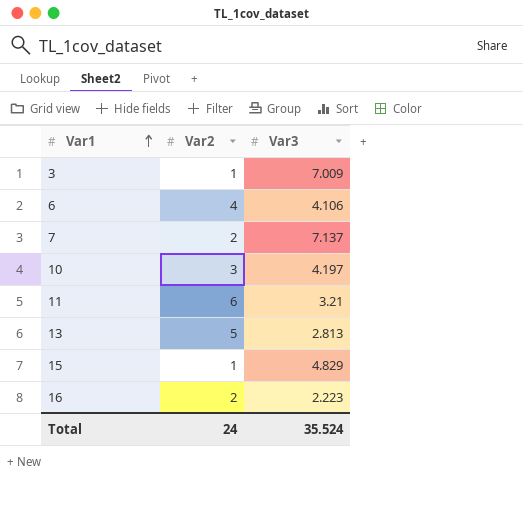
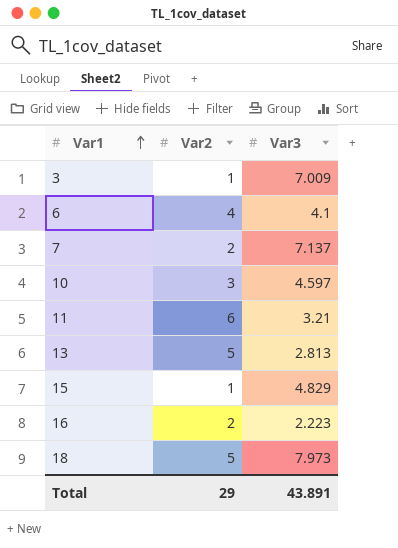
6 | Var3: 4.106 -> 4.1
10 | Var3: 4.197 -> 4.597
row 18: none -> 5 | 7.973
Total | Var2: 24 -> 29
Total | Var3: 35.524 -> 43.891

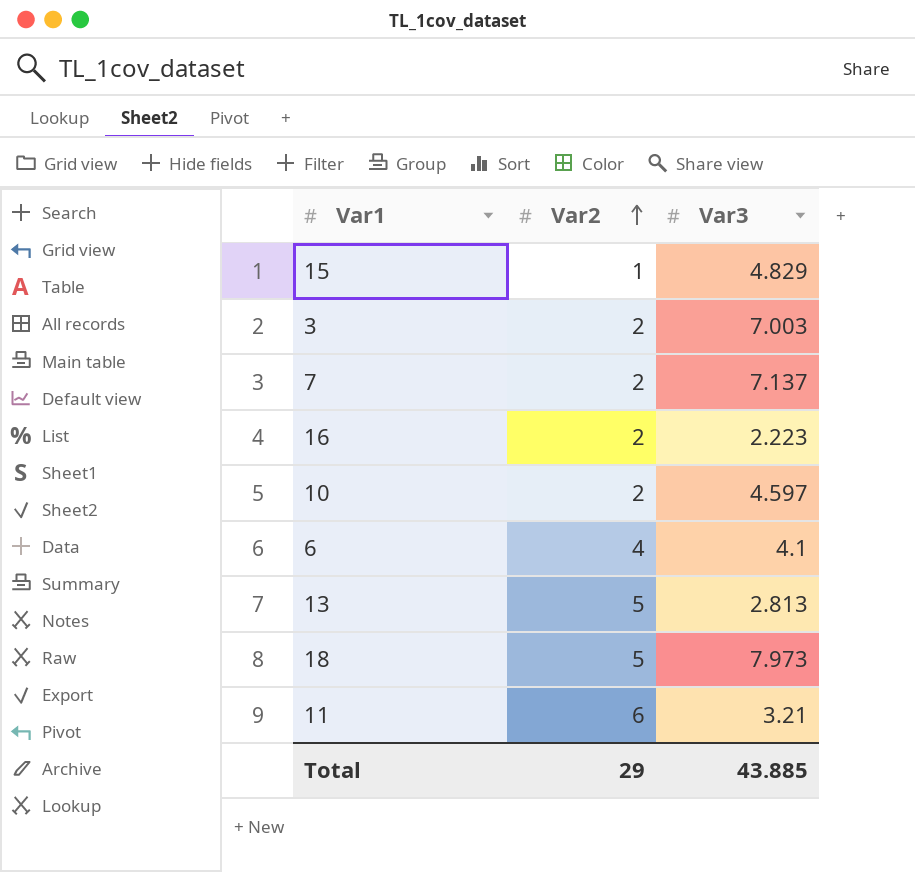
row order: Var1 ascending -> Var2 ascending
3 | Var2: 1 -> 2
3 | Var3: 7.009 -> 7.003
10 | Var2: 3 -> 2
Total | Var3: 43.891 -> 43.885

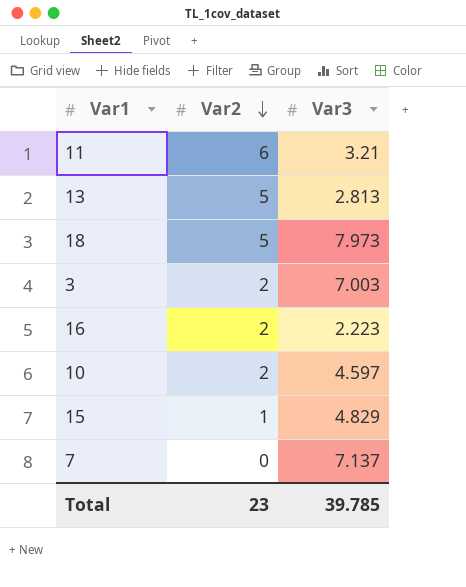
row order: Var2 ascending -> Var2 descending
row 6: 4 | 4.1 -> none
7 | Var2: 2 -> 0
Total | Var2: 29 -> 23
Total | Var3: 43.885 -> 39.785

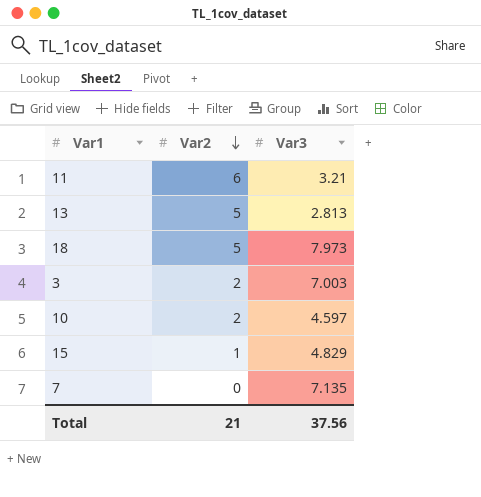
row 16: 2 | 2.223 -> none
7 | Var3: 7.137 -> 7.135
Total | Var2: 23 -> 21
Total | Var3: 39.785 -> 37.56

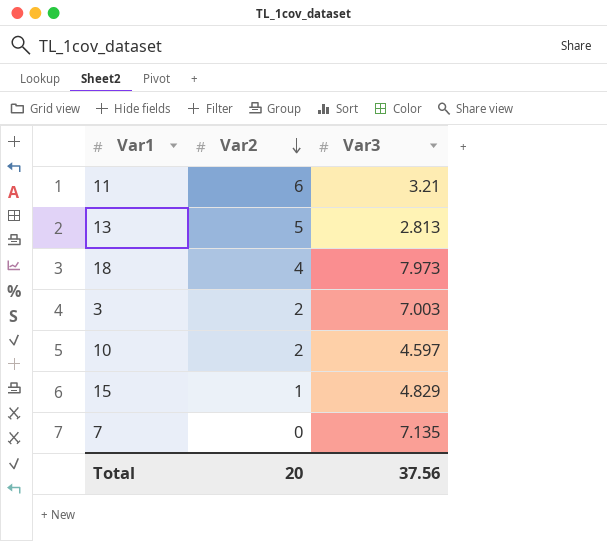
18 | Var2: 5 -> 4
Total | Var2: 21 -> 20

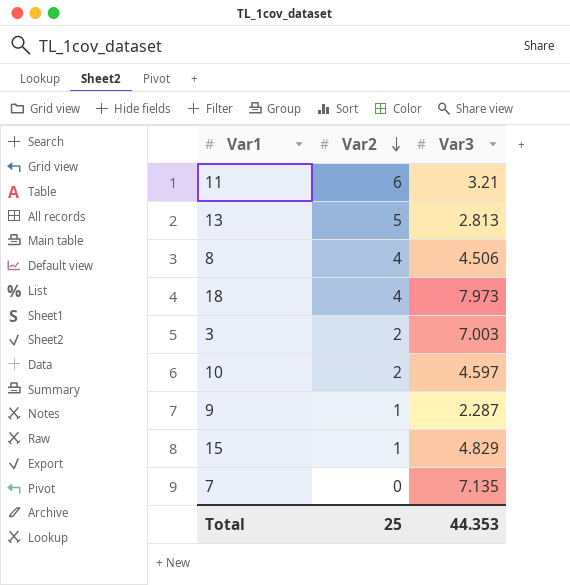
row 8: none -> 4 | 4.506
row 9: none -> 1 | 2.287
Total | Var2: 20 -> 25
Total | Var3: 37.56 -> 44.353

